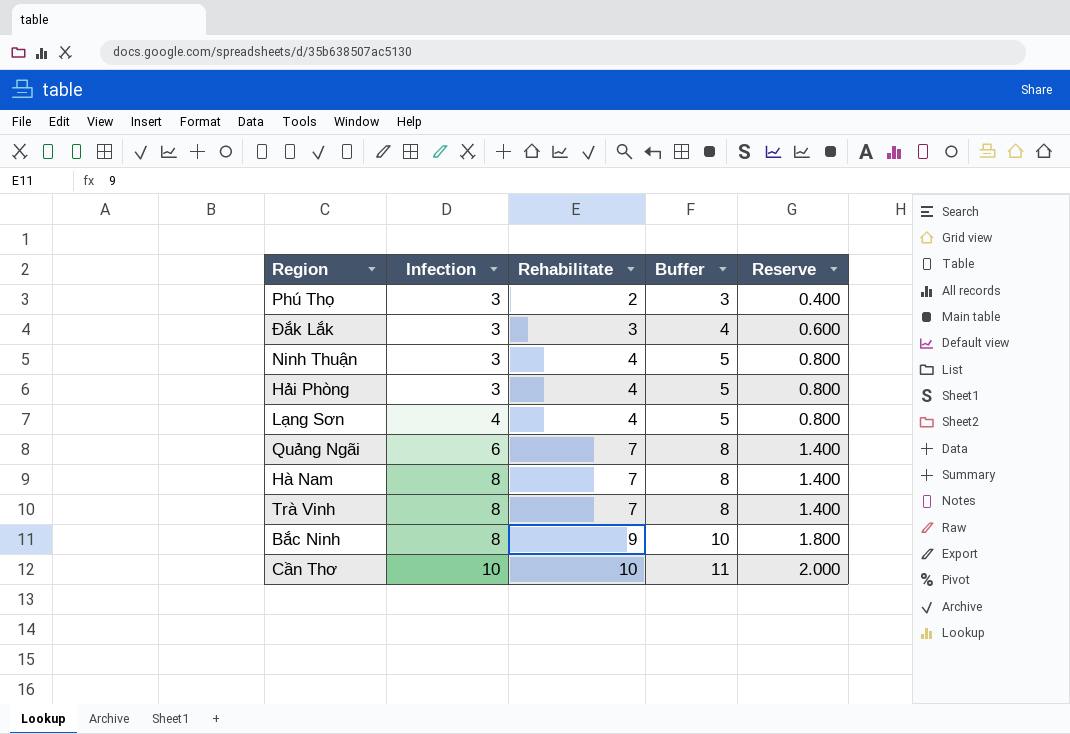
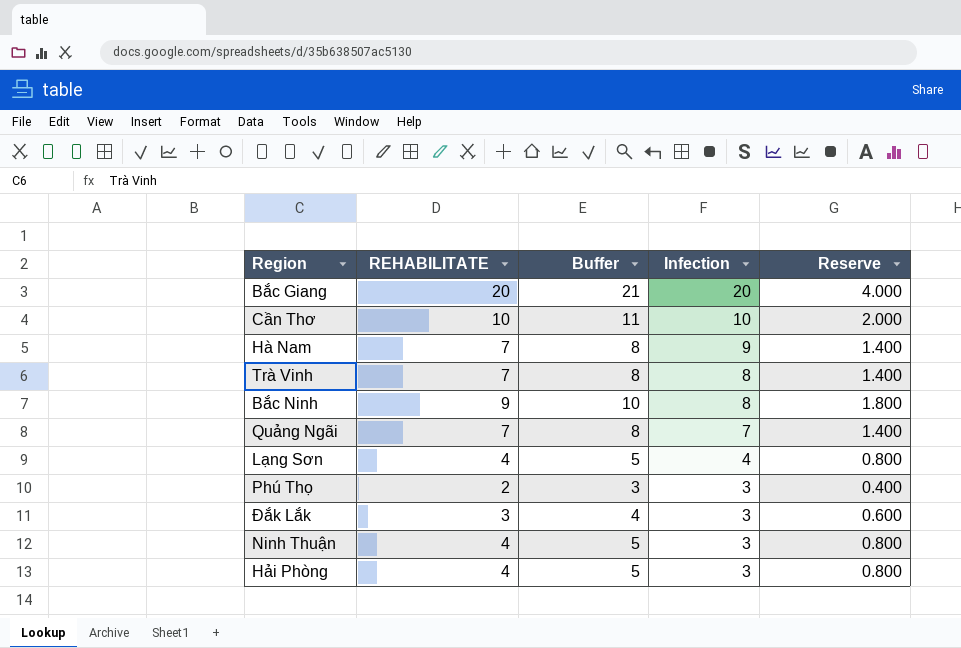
row order: Infection ascending -> Infection descending
column name: Rehabilitate -> REHABILITATE
column Infection | position: 2 -> 4
row Bắc Giang: none -> 20 | 21 | 20 | 4.000
Hà Nam | Infection: 8 -> 9
Quảng Ngãi | Infection: 6 -> 7

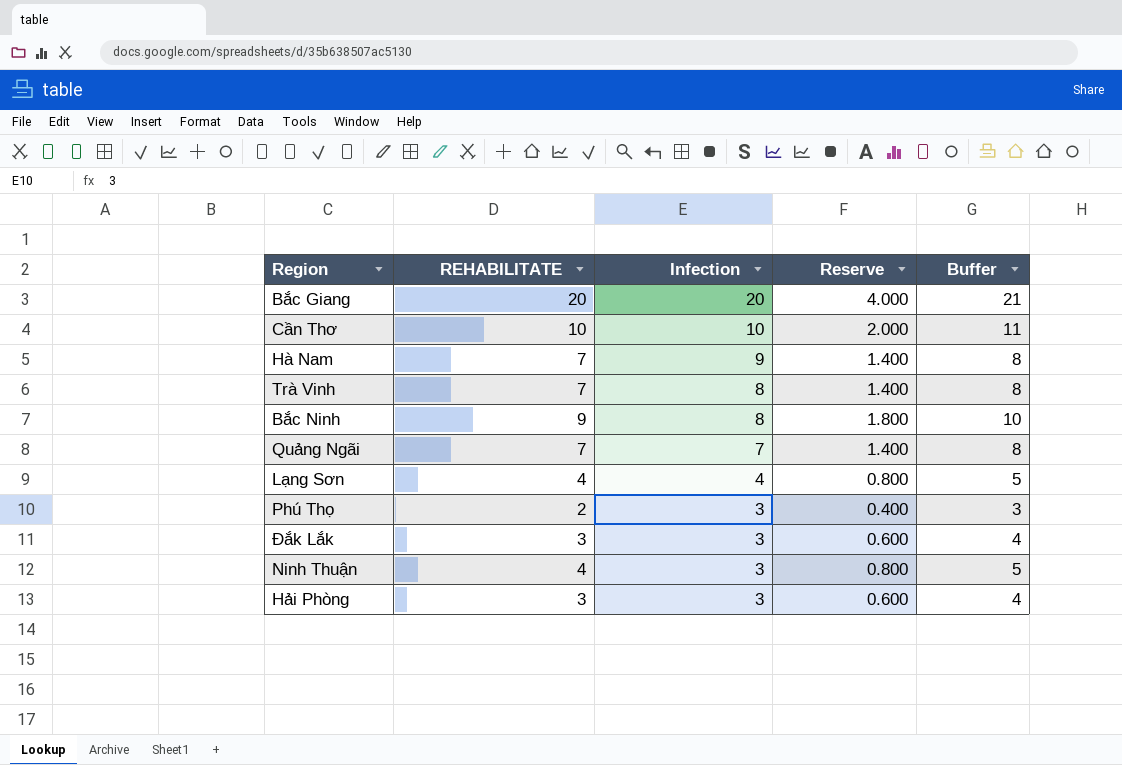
column Buffer | position: 3 -> 5
Hải Phòng | REHABILITATE: 4 -> 3
Hải Phòng | Reserve: 0.800 -> 0.600
Hải Phòng | Buffer: 5 -> 4

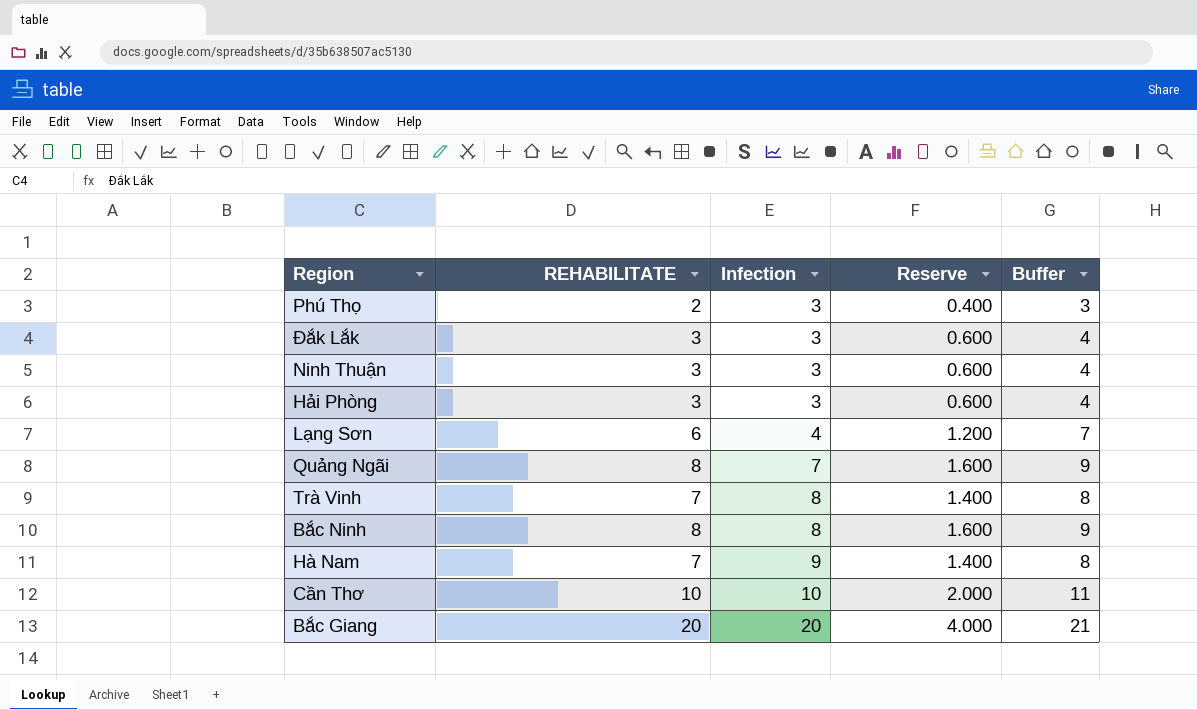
row order: Infection descending -> Infection ascending
Ninh Thuận | REHABILITATE: 4 -> 3
Ninh Thuận | Reserve: 0.800 -> 0.600
Ninh Thuận | Buffer: 5 -> 4
Lạng Sơn | REHABILITATE: 4 -> 6
Lạng Sơn | Reserve: 0.800 -> 1.200
Lạng Sơn | Buffer: 5 -> 7
Quảng Ngãi | REHABILITATE: 7 -> 8
Quảng Ngãi | Reserve: 1.400 -> 1.600
Quảng Ngãi | Buffer: 8 -> 9
Bắc Ninh | REHABILITATE: 9 -> 8
Bắc Ninh | Reserve: 1.800 -> 1.600
Bắc Ninh | Buffer: 10 -> 9

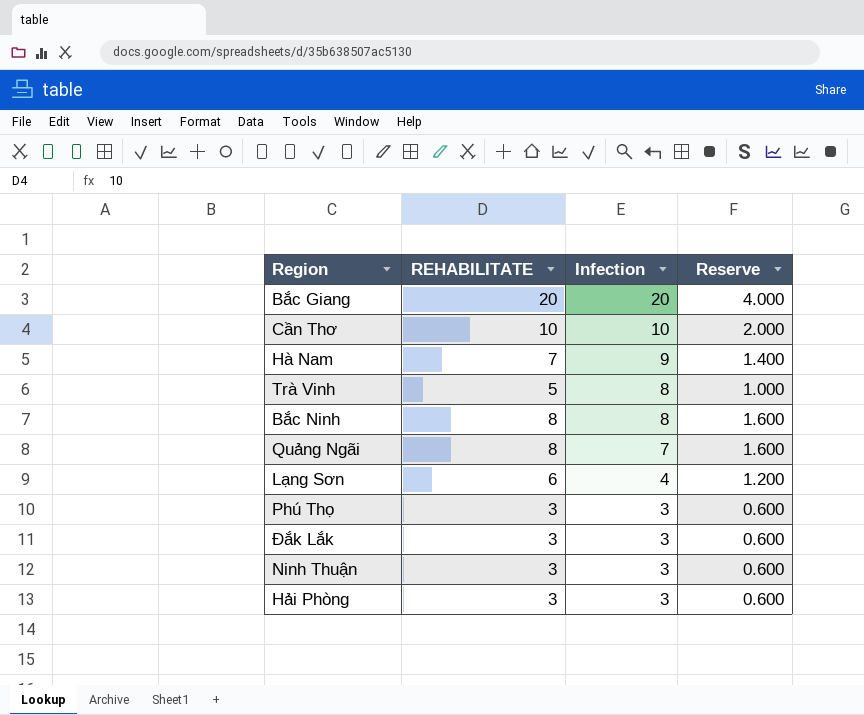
row order: Infection ascending -> Infection descending
column Buffer | formula: [REHABILITATE] + 1 -> none
Trà Vinh | REHABILITATE: 7 -> 5
Trà Vinh | Reserve: 1.400 -> 1.000
Phú Thọ | REHABILITATE: 2 -> 3
Phú Thọ | Reserve: 0.400 -> 0.600

